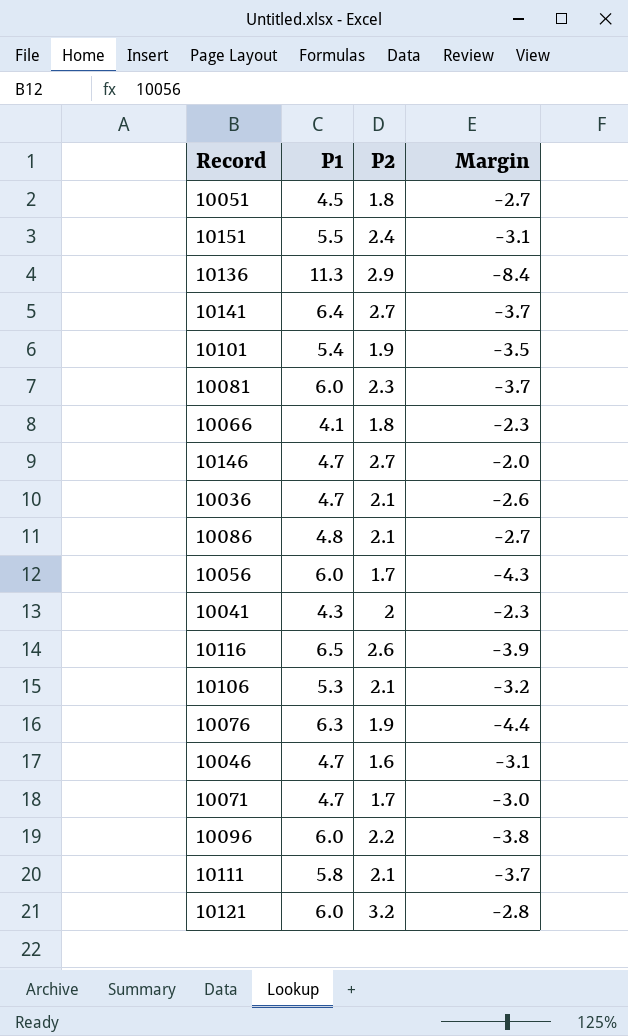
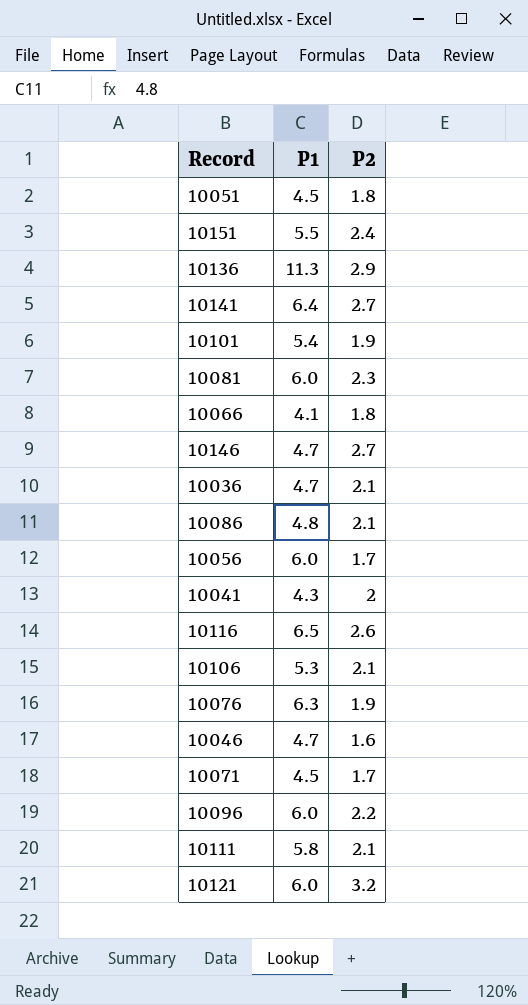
column Margin | formula: [P2] - [P1] -> none
10071 | P1: 4.7 -> 4.5

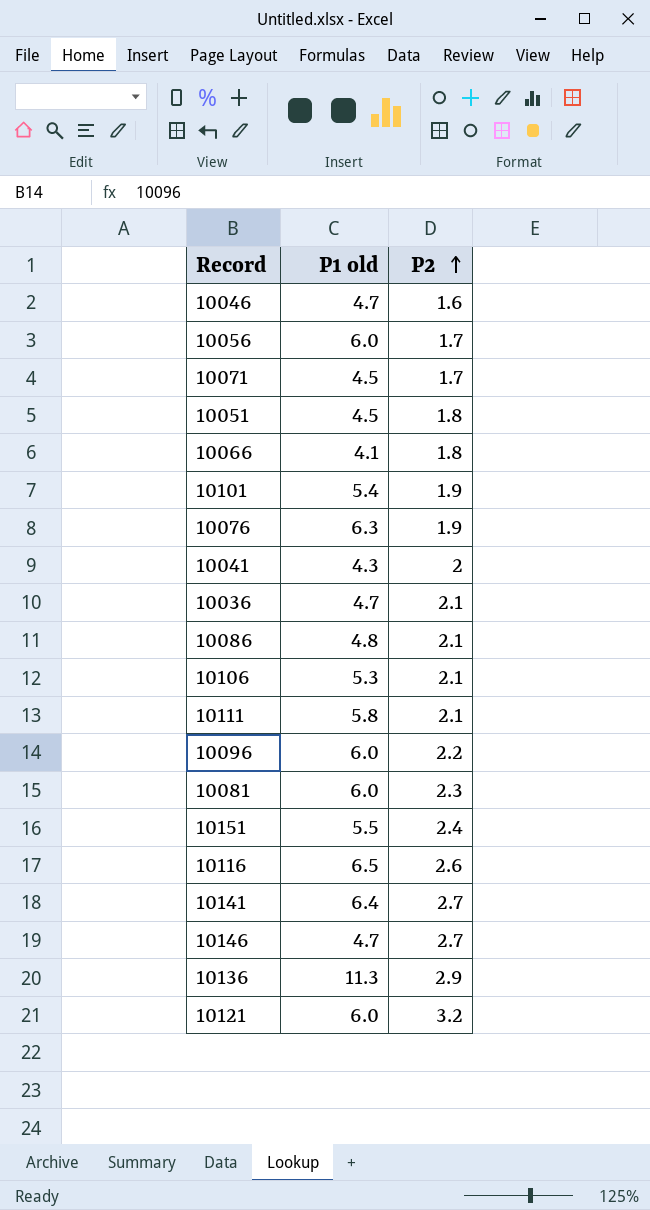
row order: none -> P2 ascending
column name: P1 -> P1 old

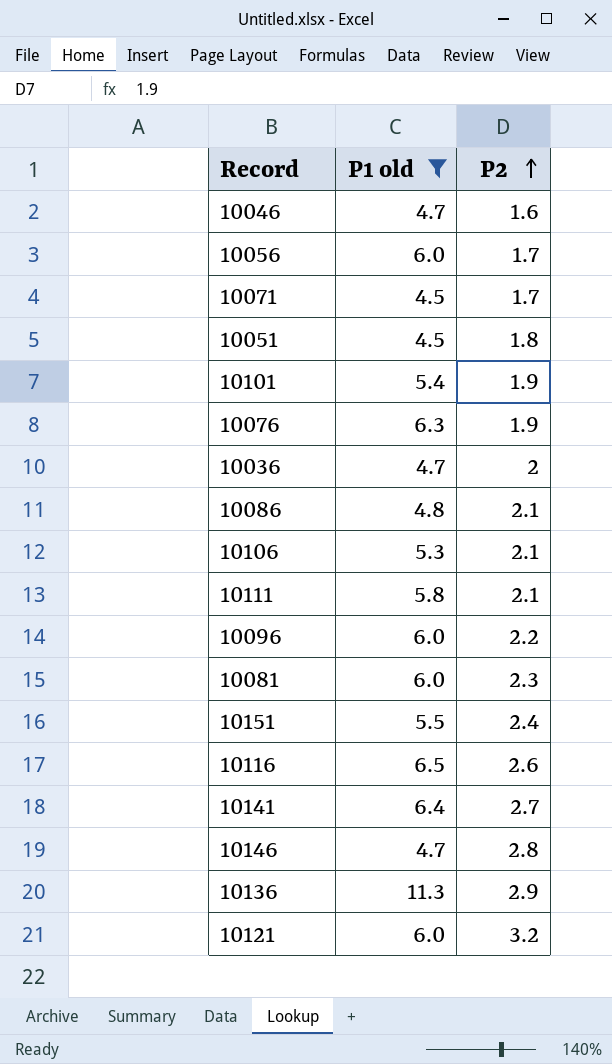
filter: none -> P1 old >= 4.5
10036 | P2: 2.1 -> 2
10146 | P2: 2.7 -> 2.8

